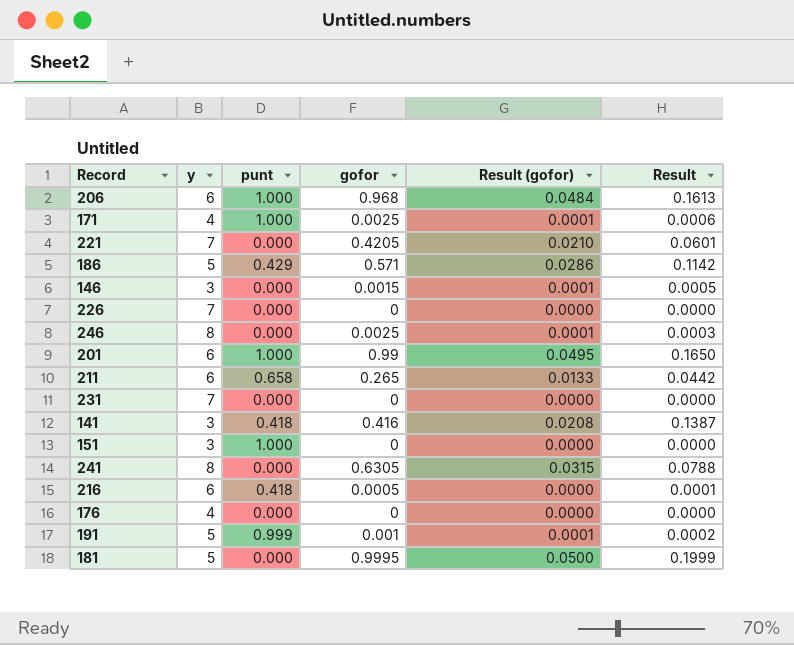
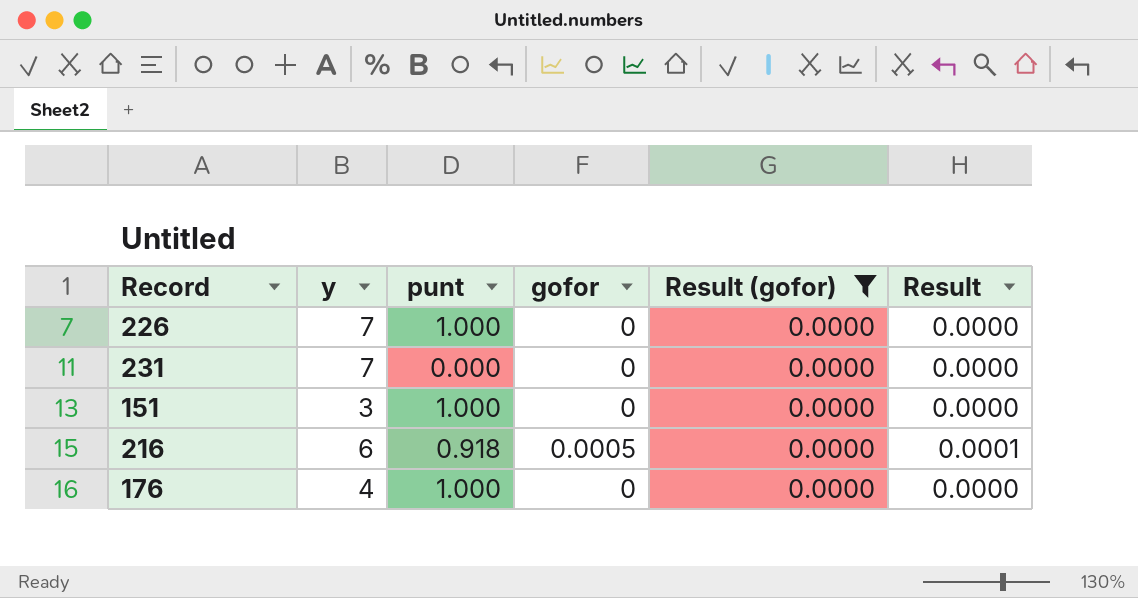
filter: none -> Result (gofor) = 0.0000
226 | punt: 0.000 -> 1.000
216 | punt: 0.418 -> 0.918
176 | punt: 0.000 -> 1.000

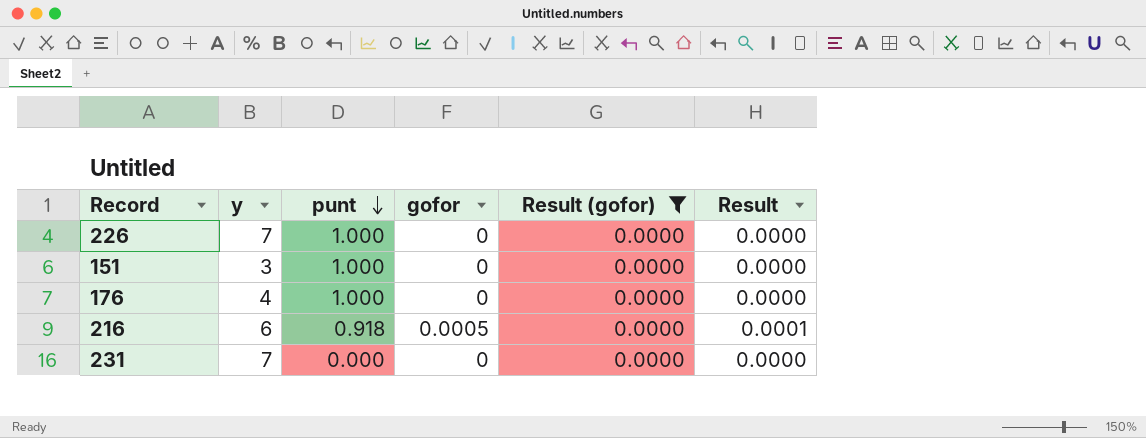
row order: none -> punt descending

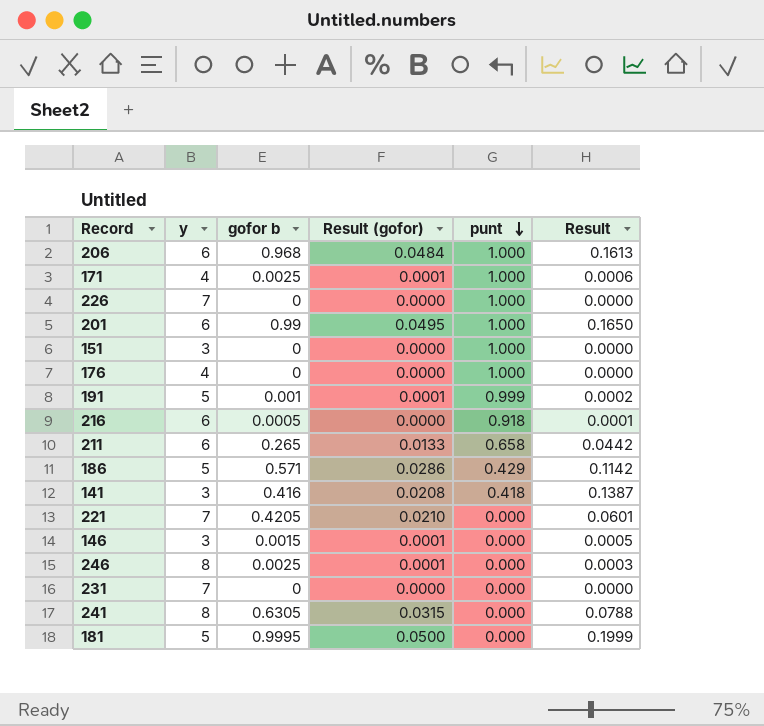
filter: Result (gofor) = 0.0000 -> none
column name: gofor -> gofor b
column punt | position: 3 -> 5

